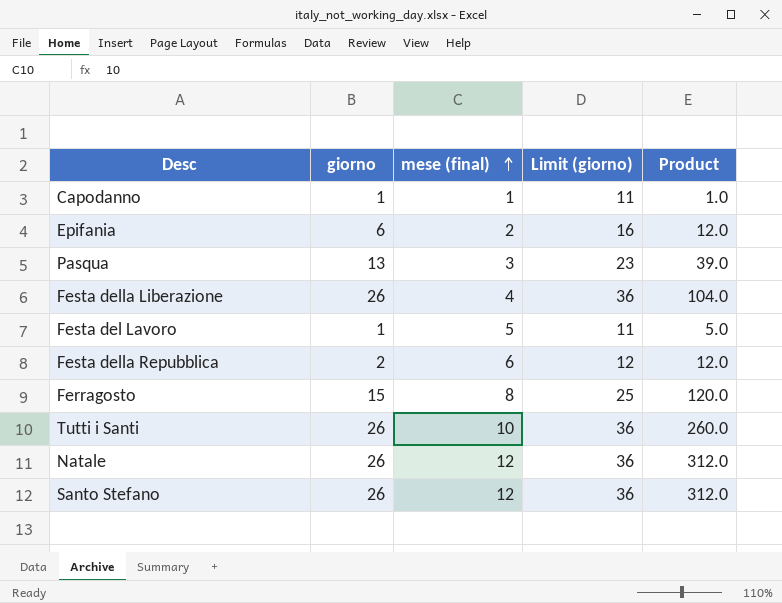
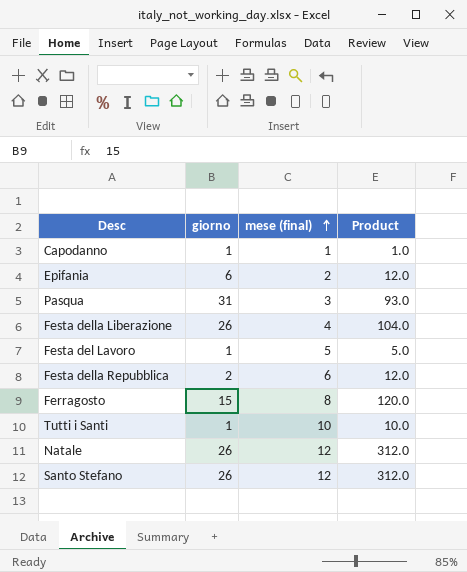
column Limit (giorno) | formula: [giorno] + 10 -> none
Pasqua | giorno: 13 -> 31
Pasqua | Product: 39.0 -> 93.0
Tutti i Santi | giorno: 26 -> 1
Tutti i Santi | Product: 260.0 -> 10.0

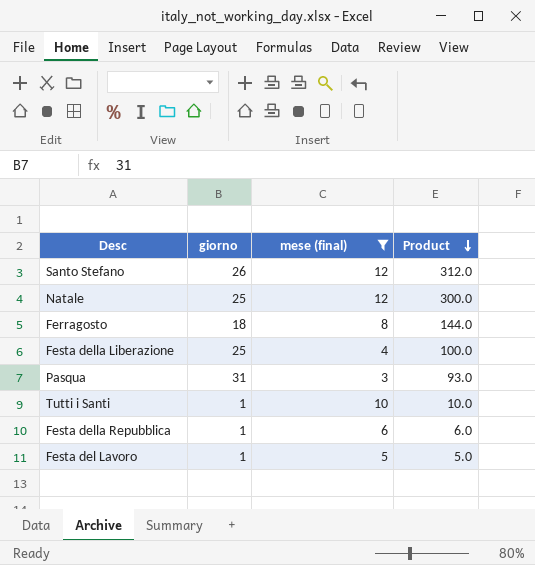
filter: none -> mese (final) >= 3
row order: mese (final) ascending -> Product descending
Natale | giorno: 26 -> 25
Natale | Product: 312.0 -> 300.0
Ferragosto | giorno: 15 -> 18
Ferragosto | Product: 120.0 -> 144.0
Festa della Liberazione | giorno: 26 -> 25
Festa della Liberazione | Product: 104.0 -> 100.0
Festa della Repubblica | giorno: 2 -> 1
Festa della Repubblica | Product: 12.0 -> 6.0

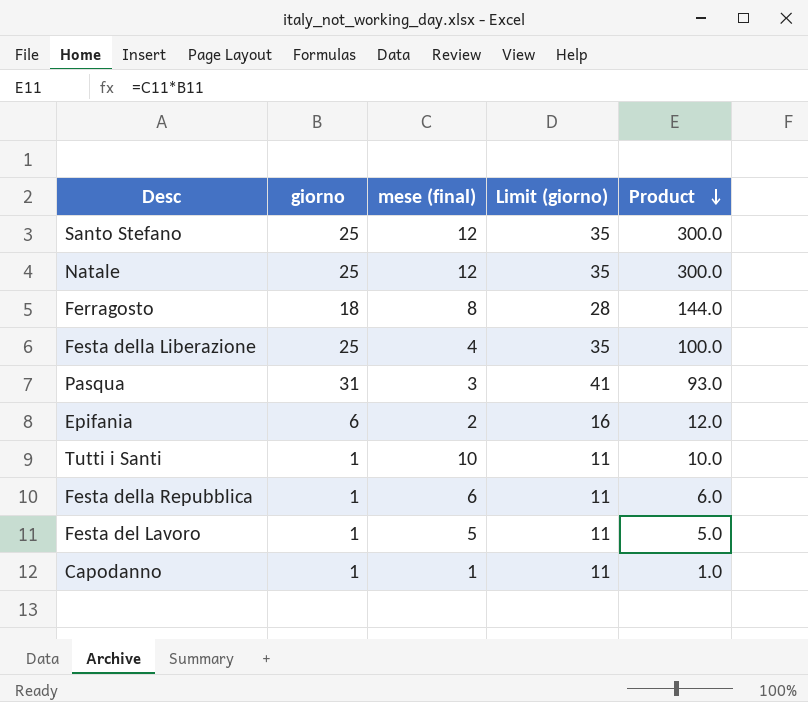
filter: mese (final) >= 3 -> none
column Limit (giorno) | formula: none -> [giorno] + 10
Santo Stefano | giorno: 26 -> 25
Santo Stefano | Product: 312.0 -> 300.0

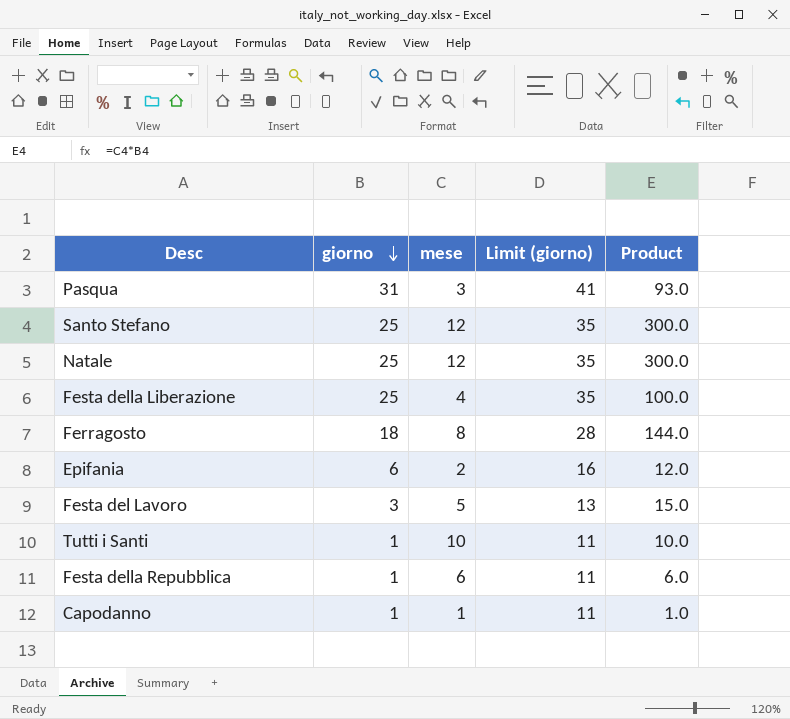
row order: Product descending -> giorno descending
column name: mese (final) -> mese
Festa del Lavoro | giorno: 1 -> 3
Festa del Lavoro | Limit (giorno): 11 -> 13
Festa del Lavoro | Product: 5.0 -> 15.0

